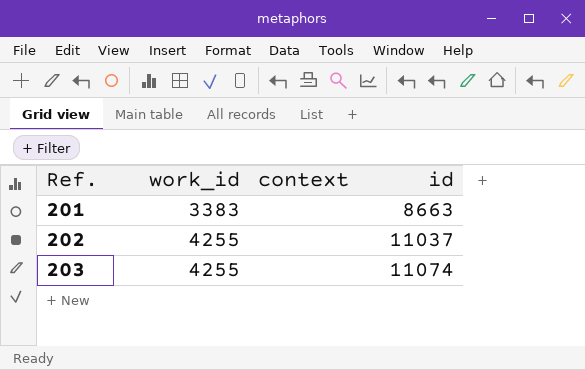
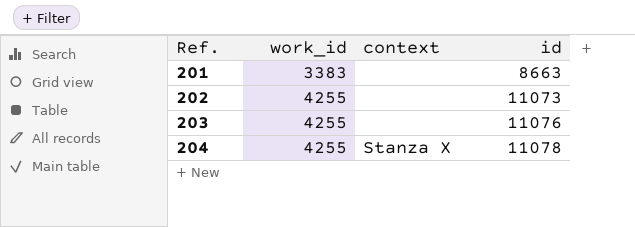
202 | id: 11037 -> 11073
203 | id: 11074 -> 11076
row 204: none -> 4255 | Stanza X | 11078

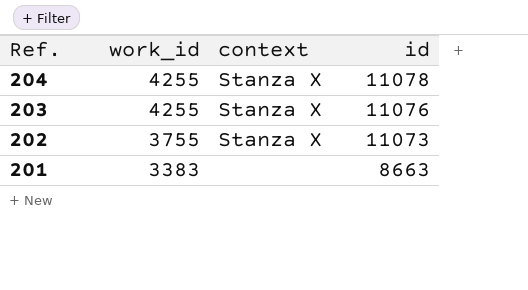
row order: Ref. ascending -> Ref. descending
203 | context: none -> Stanza X
202 | work_id: 4255 -> 3755
202 | context: none -> Stanza X

